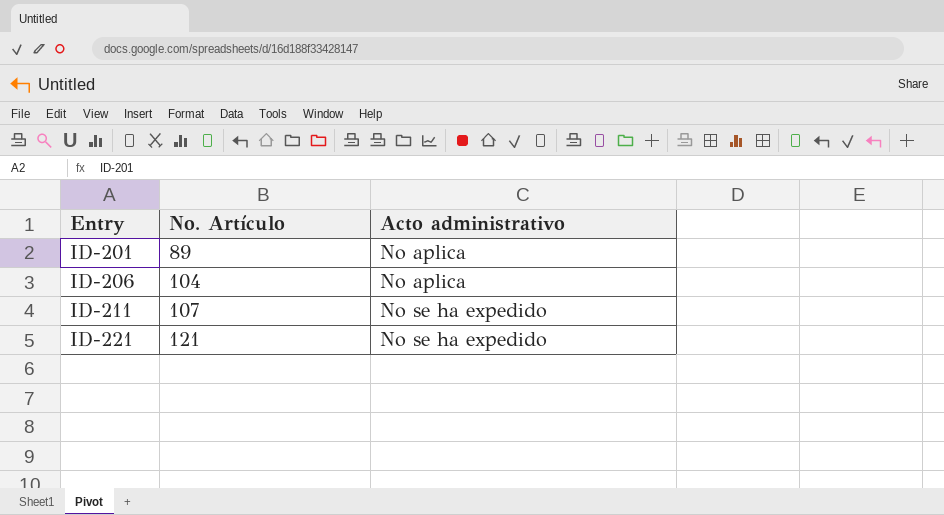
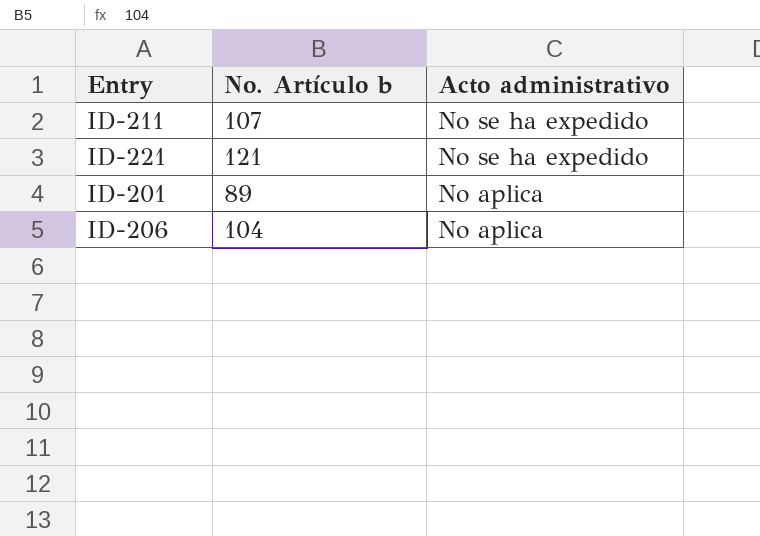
row order: Entry ascending -> Acto administrativo descending
column name: No. Artículo -> No. Artículo b

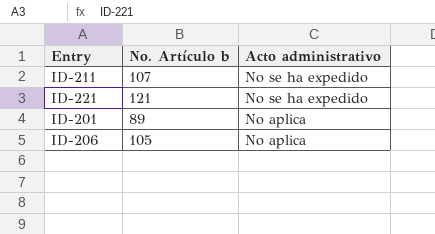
ID-206 | No. Artículo b: 104 -> 105

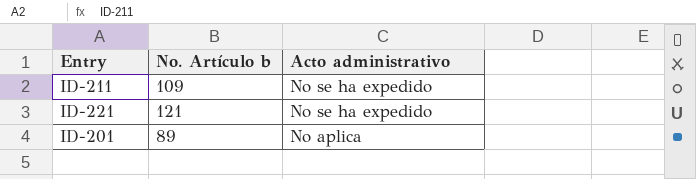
row ID-206: 105 | No aplica -> none
ID-211 | No. Artículo b: 107 -> 109

